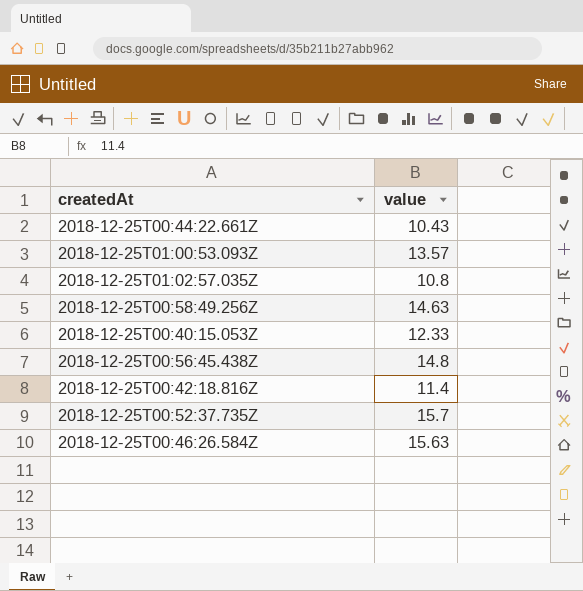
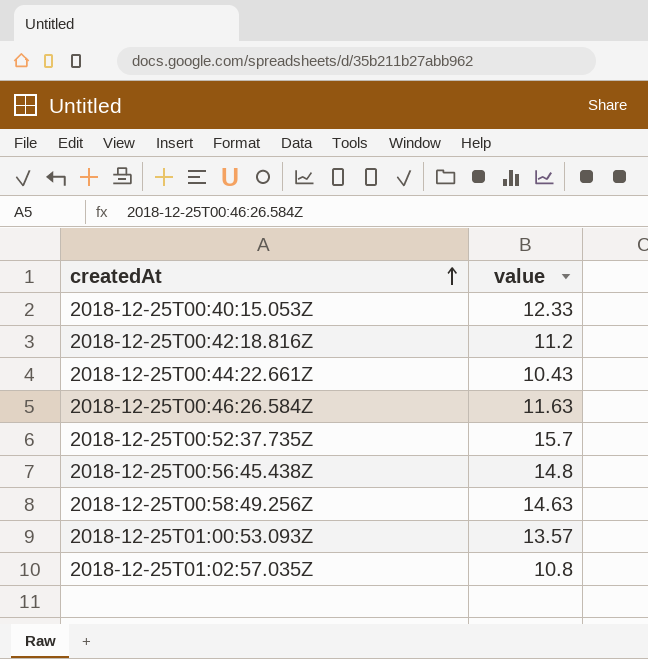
row order: none -> createdAt ascending
2018-12-25T00:42:18.816Z | value: 11.4 -> 11.2
2018-12-25T00:46:26.584Z | value: 15.63 -> 11.63

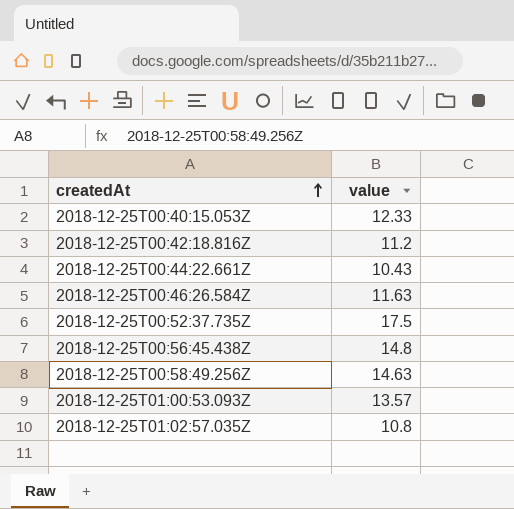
2018-12-25T00:52:37.735Z | value: 15.7 -> 17.5

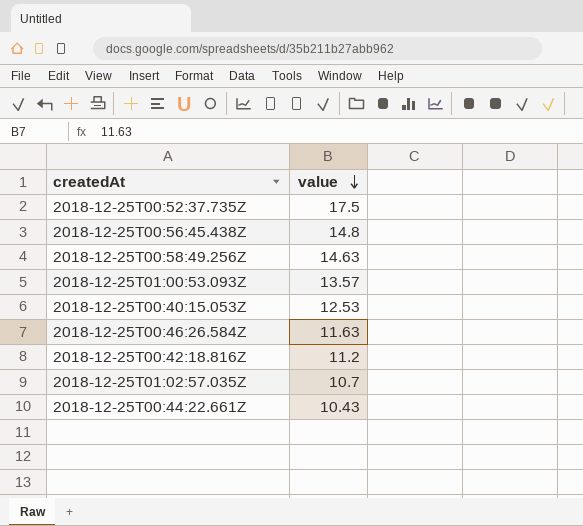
row order: createdAt ascending -> value descending
2018-12-25T00:40:15.053Z | value: 12.33 -> 12.53
2018-12-25T01:02:57.035Z | value: 10.8 -> 10.7

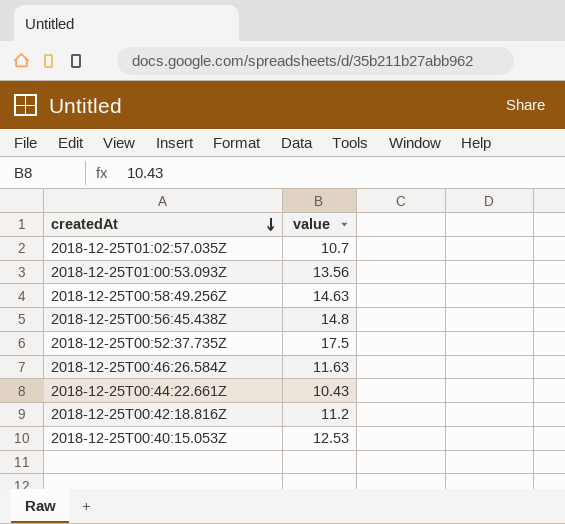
row order: value descending -> createdAt descending
2018-12-25T01:00:53.093Z | value: 13.57 -> 13.56

